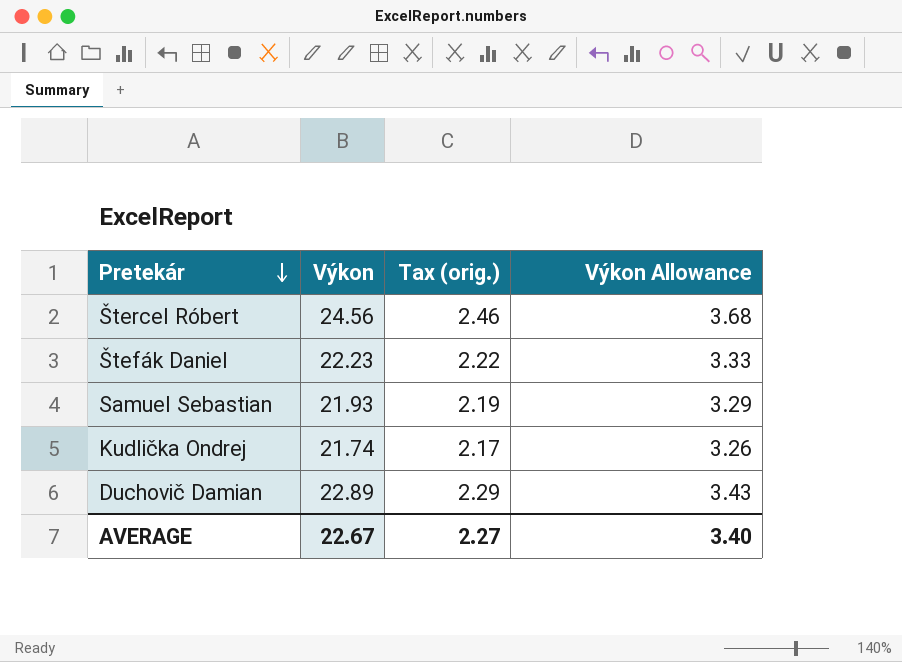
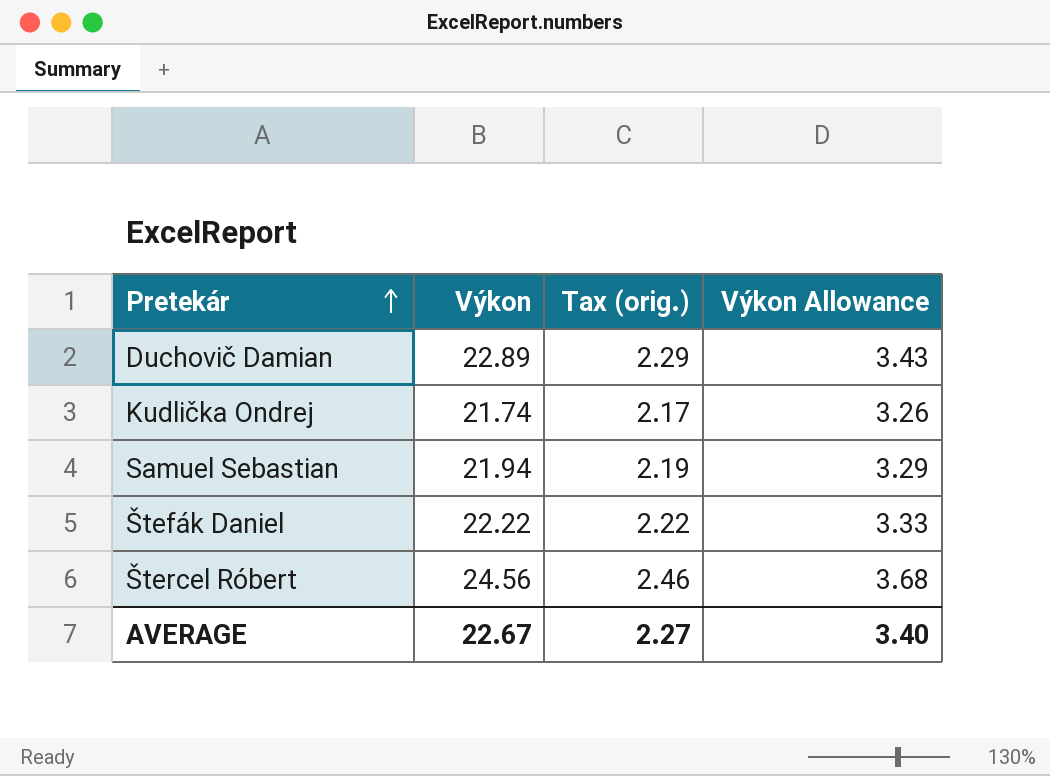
row order: Pretekár descending -> Pretekár ascending
Samuel Sebastian | Výkon: 21.93 -> 21.94
Štefák Daniel | Výkon: 22.23 -> 22.22

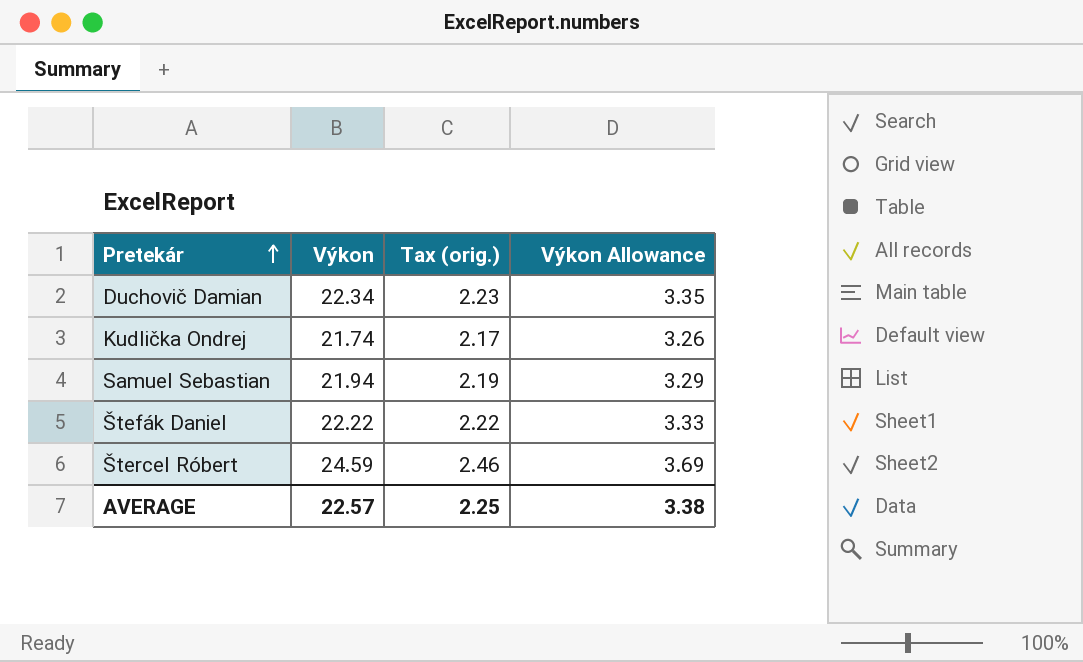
Duchovič Damian | Výkon: 22.89 -> 22.34
Duchovič Damian | Tax (orig.): 2.29 -> 2.23
Duchovič Damian | Výkon Allowance: 3.43 -> 3.35
Štercel Róbert | Výkon: 24.56 -> 24.59
Štercel Róbert | Výkon Allowance: 3.68 -> 3.69
AVERAGE | Výkon: 22.67 -> 22.57
AVERAGE | Tax (orig.): 2.27 -> 2.25
AVERAGE | Výkon Allowance: 3.40 -> 3.38

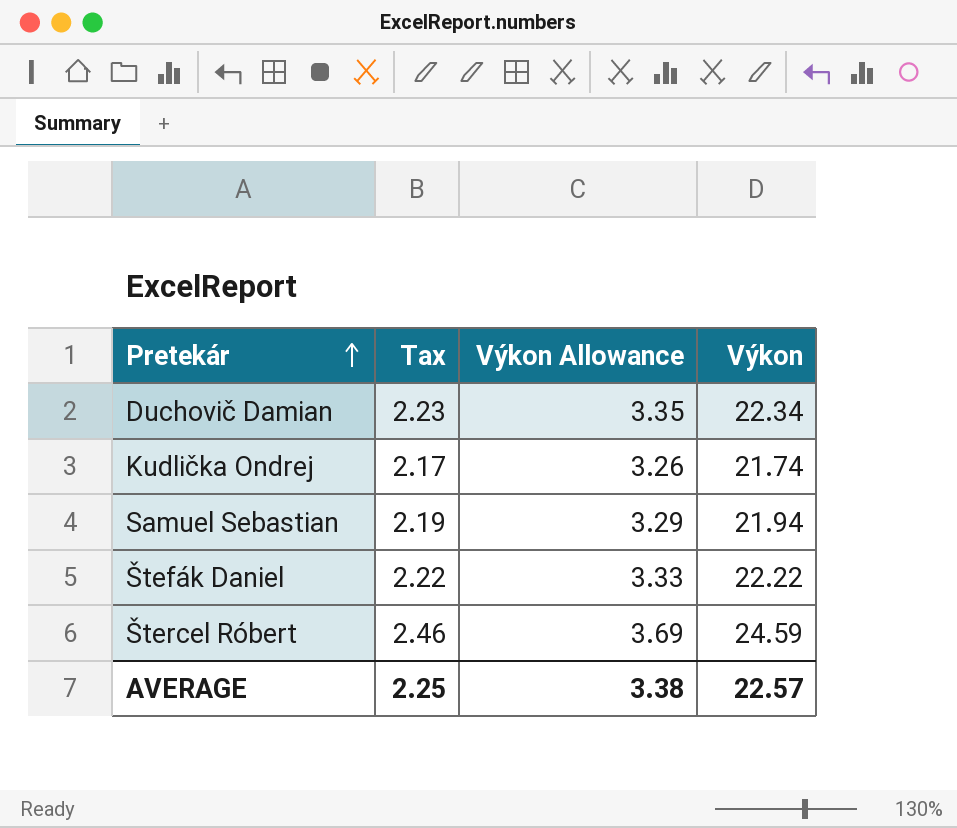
column name: Tax (orig.) -> Tax
column Výkon | position: 2 -> 4

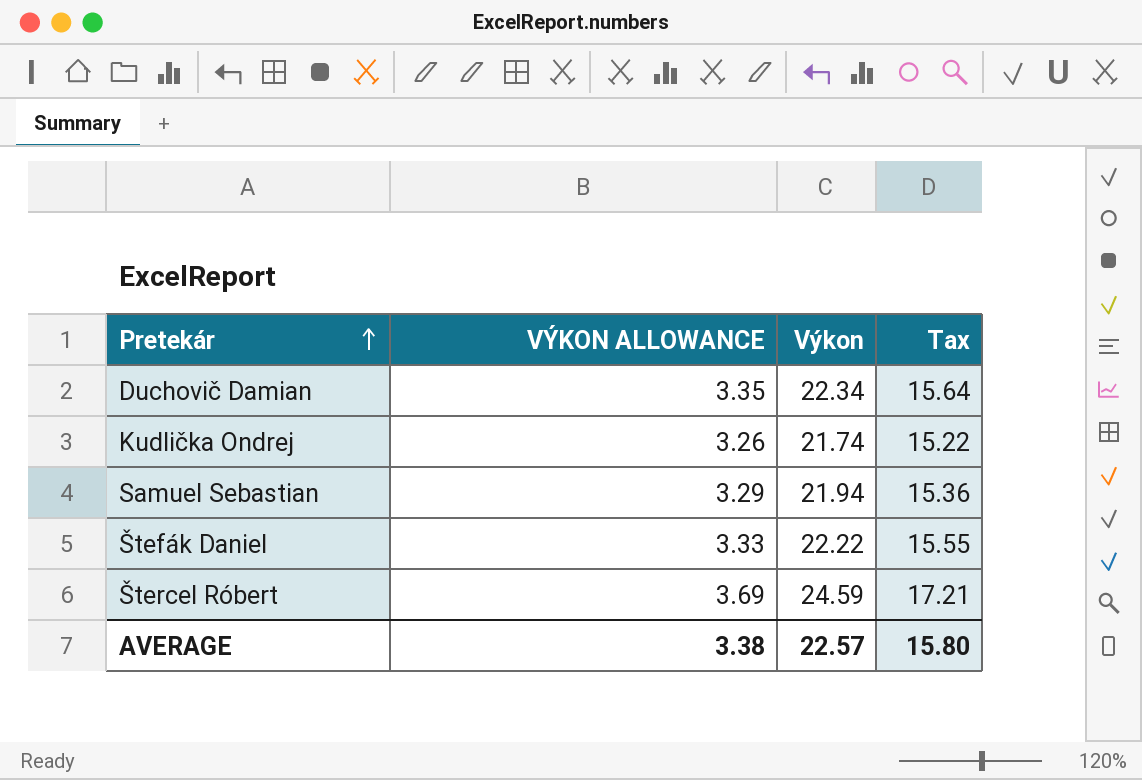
column name: Výkon Allowance -> VÝKON ALLOWANCE
column Tax | formula: [Výkon] * 0.1 -> [Výkon] * 0.7
column Tax | position: 2 -> 4
AVERAGE | Tax: 2.25 -> 15.80

